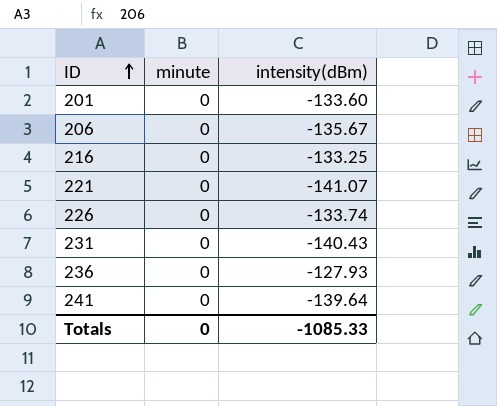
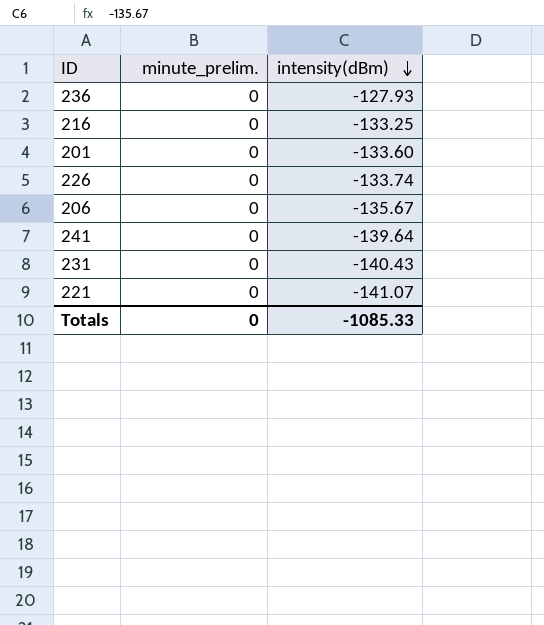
row order: ID ascending -> intensity(dBm) descending
column name: minute -> minute_prelim.

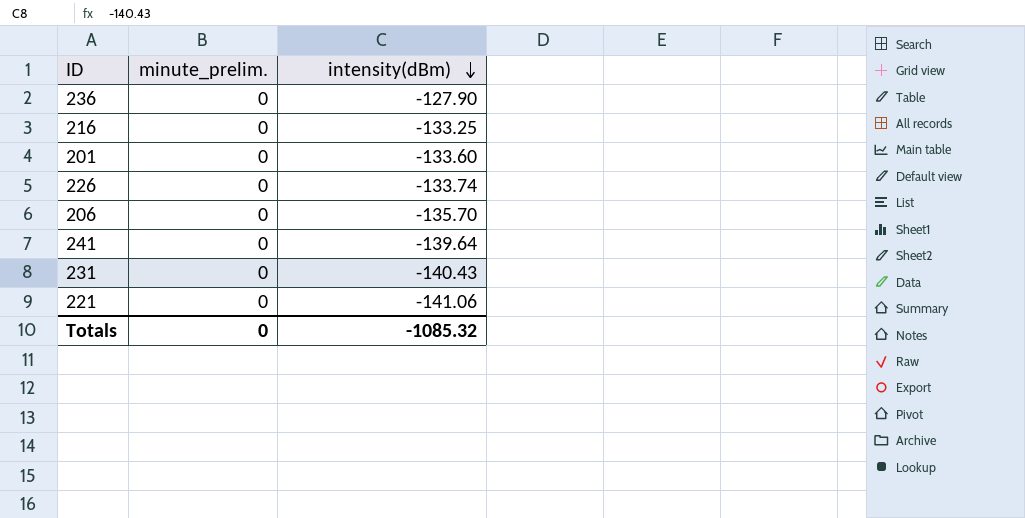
236 | intensity(dBm): -127.93 -> -127.90
206 | intensity(dBm): -135.67 -> -135.70
221 | intensity(dBm): -141.07 -> -141.06
Totals | intensity(dBm): -1085.33 -> -1085.32

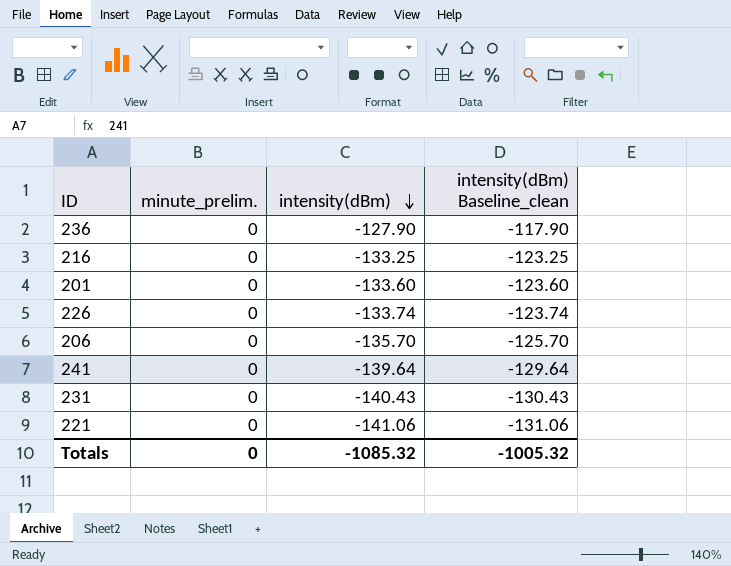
column intensity(dBm) Baseline_clean | formula: none -> [intensity(dBm)] + 10

